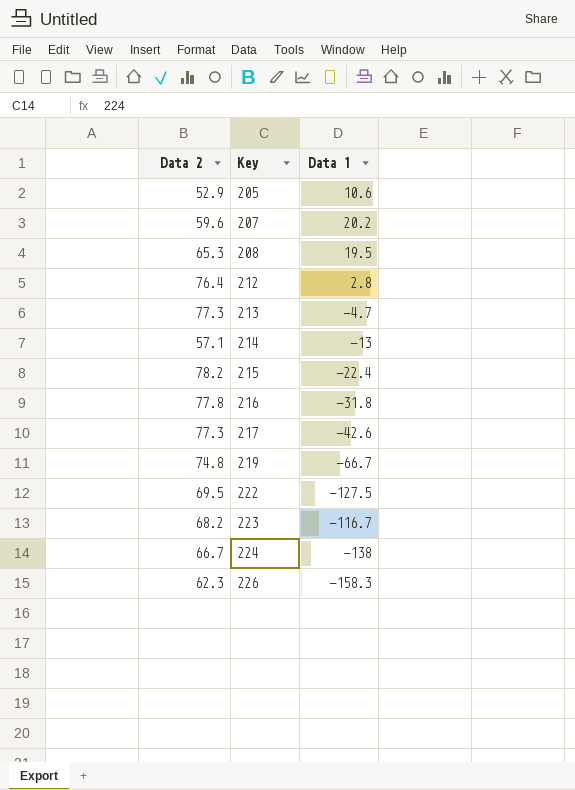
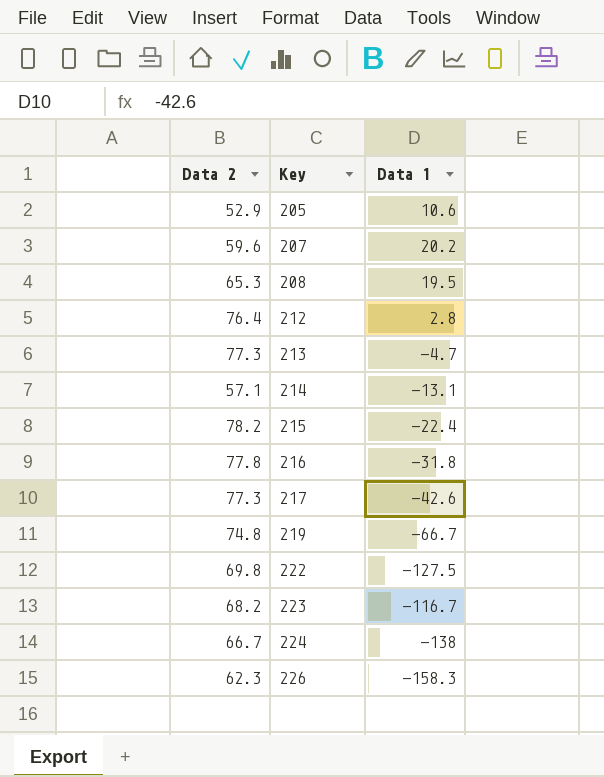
214 | Data 1: -13 -> -13.1
222 | Data 2: 69.5 -> 69.8

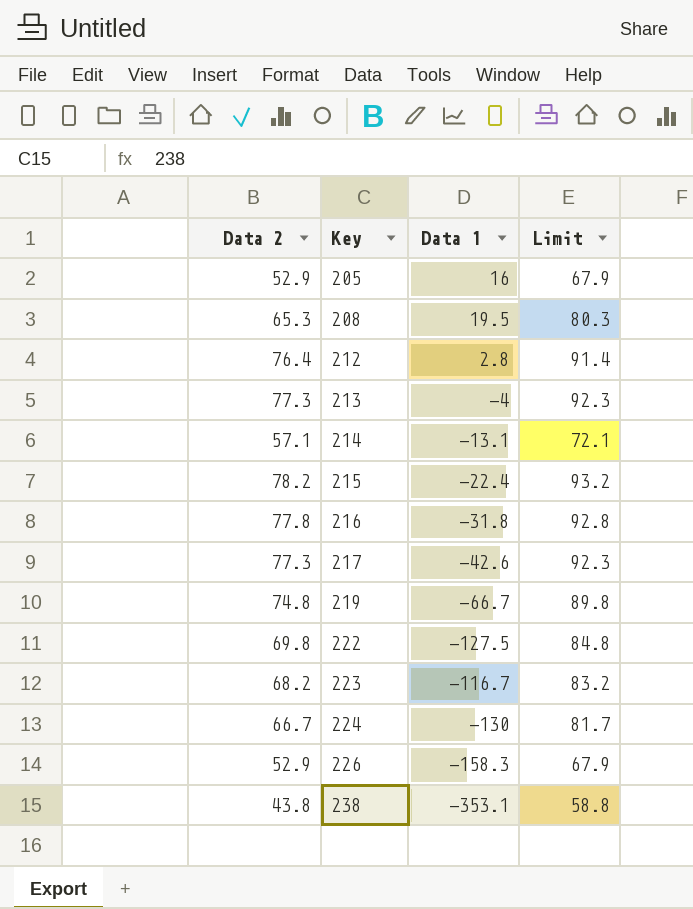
column Limit | formula: none -> [Data 2] + 15
row 207: 59.6 | 20.2 -> none
205 | Data 1: 10.6 -> 16
213 | Data 1: -4.7 -> -4
224 | Data 1: -138 -> -130
226 | Data 2: 62.3 -> 52.9
row 238: none -> 43.8 | -353.1 | 58.8

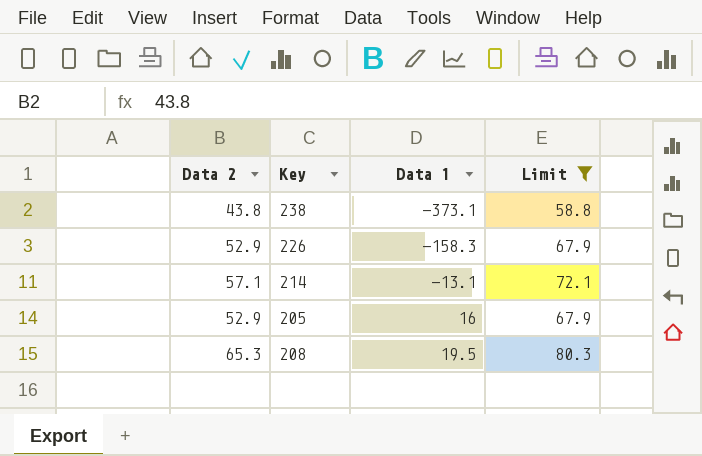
filter: none -> Limit <= 80.3
row order: Key ascending -> Data 1 ascending
238 | Data 1: -353.1 -> -373.1

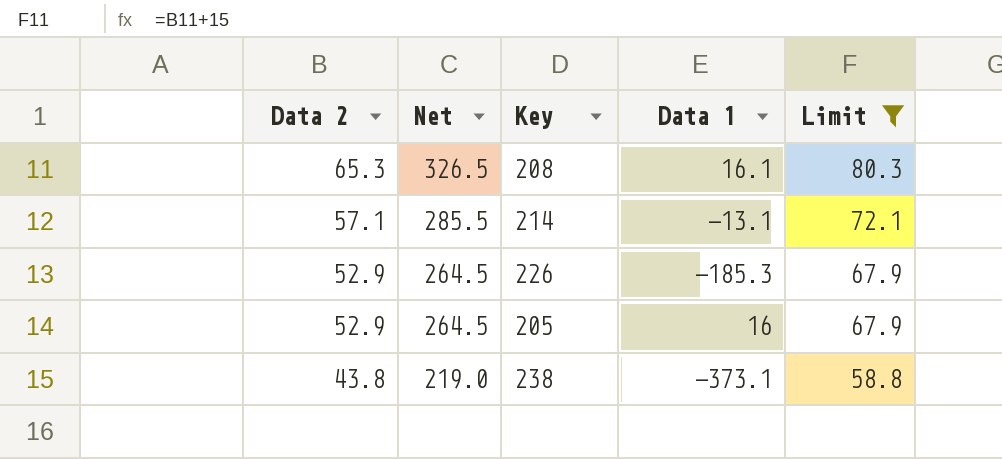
row order: Data 1 ascending -> Data 2 descending
column Net | formula: none -> [Data 2] * 5
208 | Data 1: 19.5 -> 16.1
226 | Data 1: -158.3 -> -185.3

